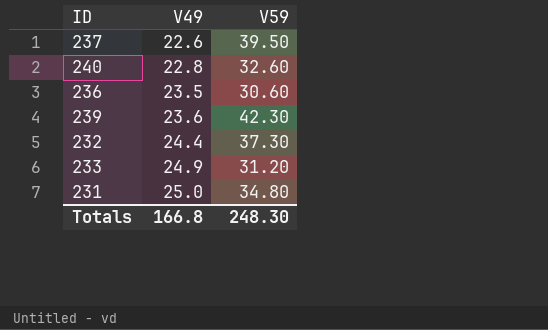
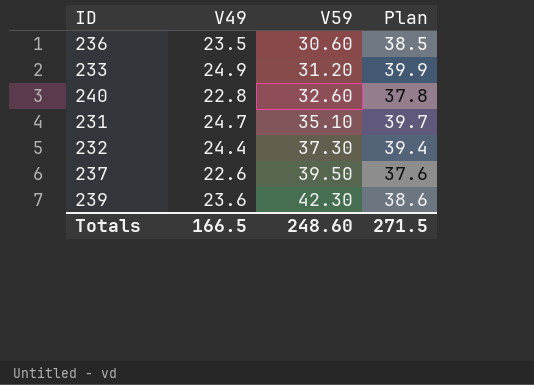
row order: V49 ascending -> V59 ascending
column Plan | formula: none -> [V49] + 15
231 | V49: 25.0 -> 24.7
231 | V59: 34.80 -> 35.10
Totals | V49: 166.8 -> 166.5
Totals | V59: 248.30 -> 248.60

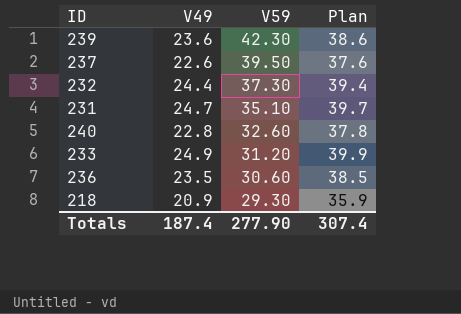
row order: V59 ascending -> V59 descending
row 218: none -> 20.9 | 29.30 | 35.9
Totals | V49: 166.5 -> 187.4
Totals | V59: 248.60 -> 277.90
Totals | Plan: 271.5 -> 307.4

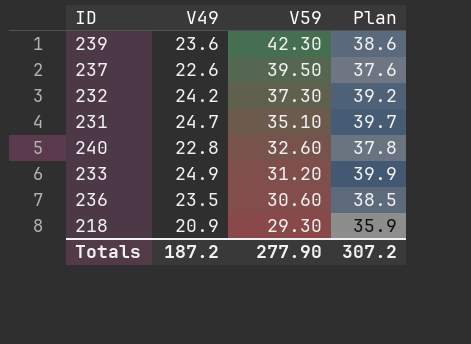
232 | V49: 24.4 -> 24.2
232 | Plan: 39.4 -> 39.2
Totals | V49: 187.4 -> 187.2
Totals | Plan: 307.4 -> 307.2

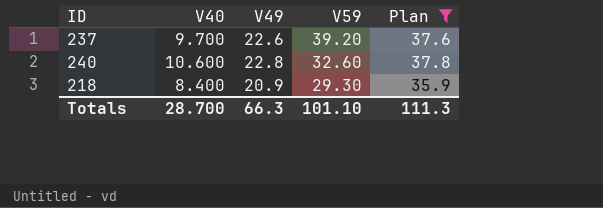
filter: none -> Plan <= 37.8
column V40 | position: none -> 2
237 | V59: 39.50 -> 39.20
Totals | V49: 187.2 -> 66.3
Totals | V59: 277.90 -> 101.10
Totals | Plan: 307.2 -> 111.3

